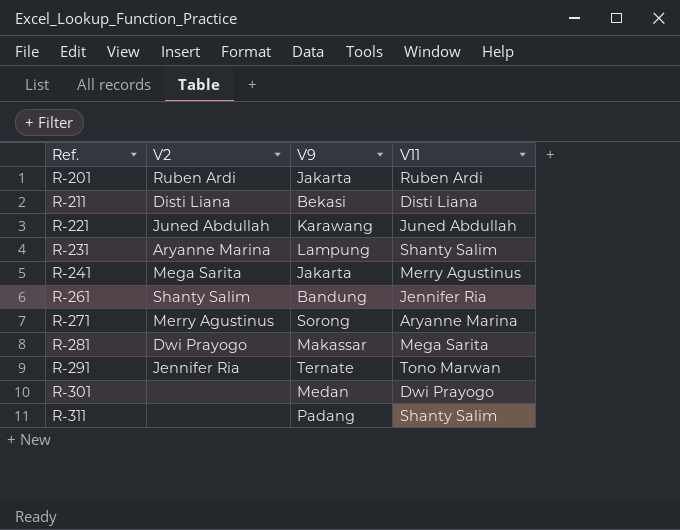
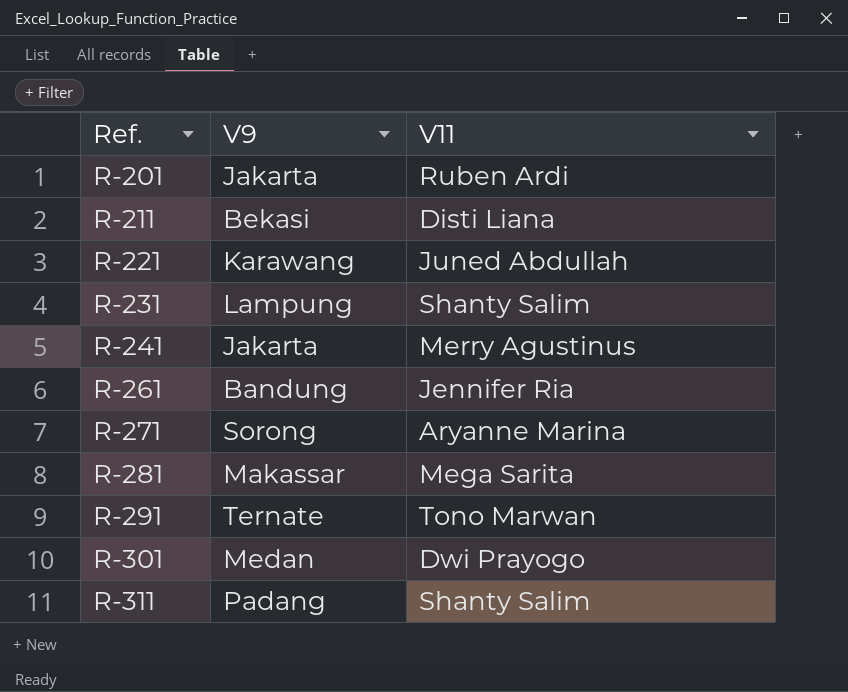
column V2 | position: 2 -> none

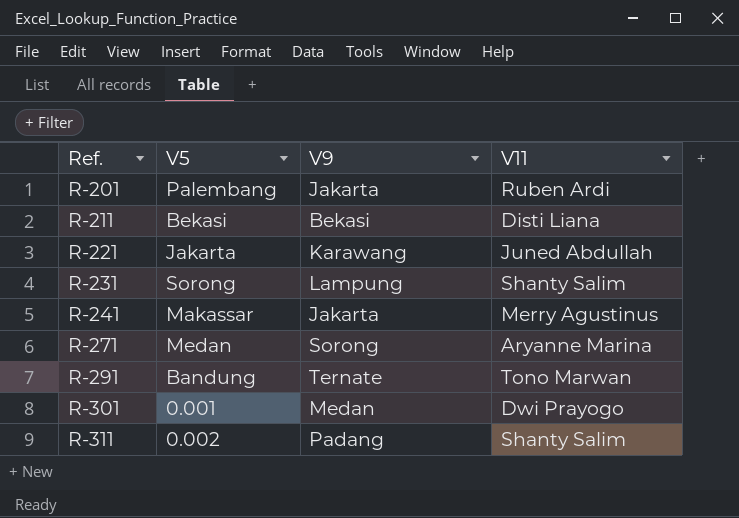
column V5 | position: none -> 2
row R-261: Bandung | Jennifer Ria -> none
row R-281: Makassar | Mega Sarita -> none

